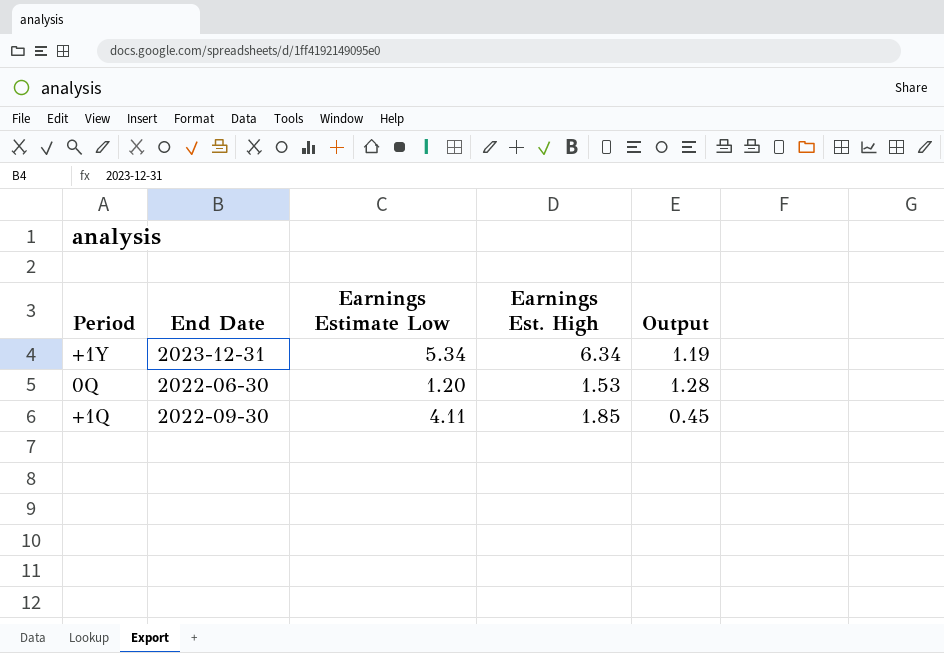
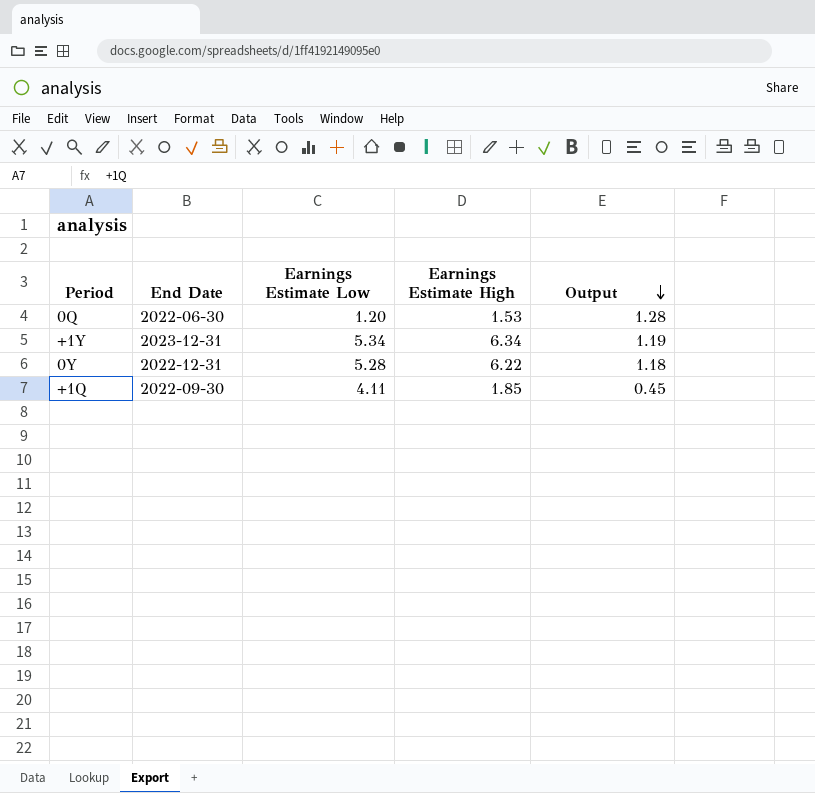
row order: none -> Output descending
column name: Earnings Est. High -> Earnings Estimate High
row 0Y: none -> 2022-12-31 | 5.28 | 6.22 | 1.18

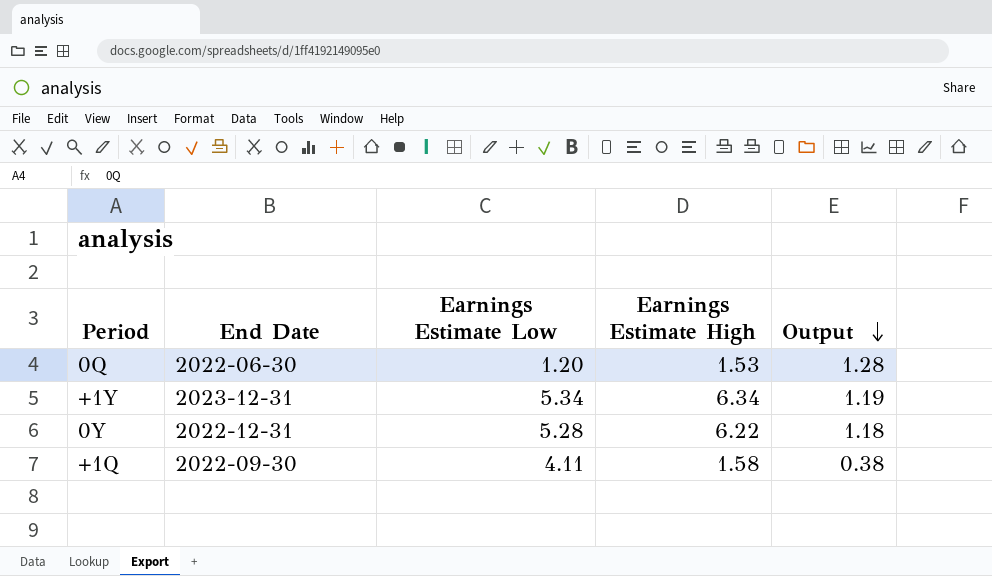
+1Q | Earnings Estimate High: 1.85 -> 1.58
+1Q | Output: 0.45 -> 0.38

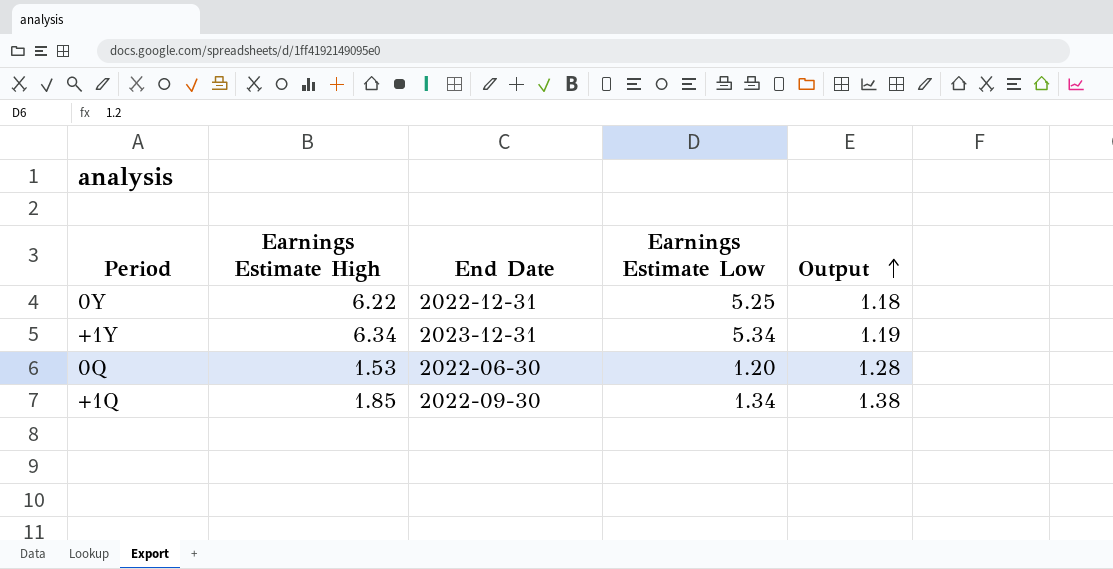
row order: Output descending -> Output ascending
column Earnings Estimate High | position: 4 -> 2
0Y | Earnings Estimate Low: 5.28 -> 5.25
+1Q | Earnings Estimate High: 1.58 -> 1.85
+1Q | Earnings Estimate Low: 4.11 -> 1.34
+1Q | Output: 0.38 -> 1.38

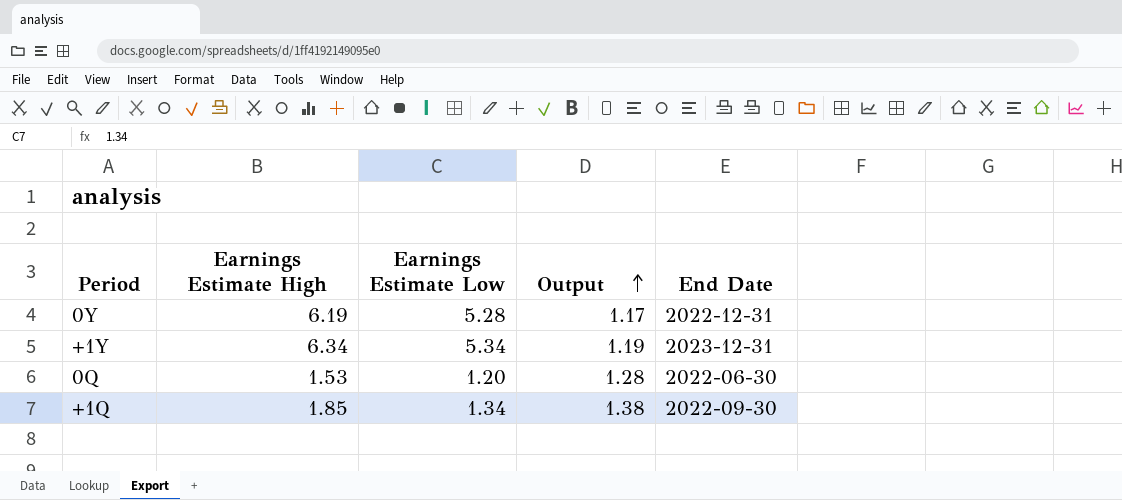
column End Date | position: 3 -> 5
0Y | Earnings Estimate High: 6.22 -> 6.19
0Y | Earnings Estimate Low: 5.25 -> 5.28
0Y | Output: 1.18 -> 1.17

